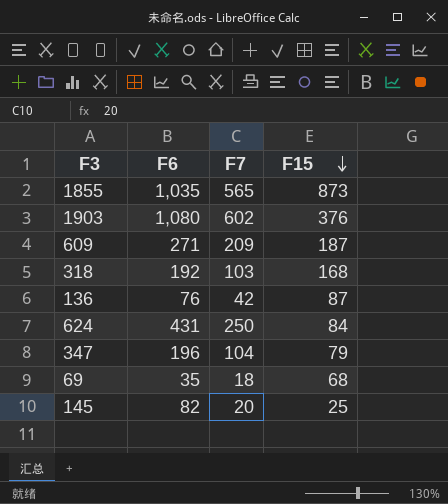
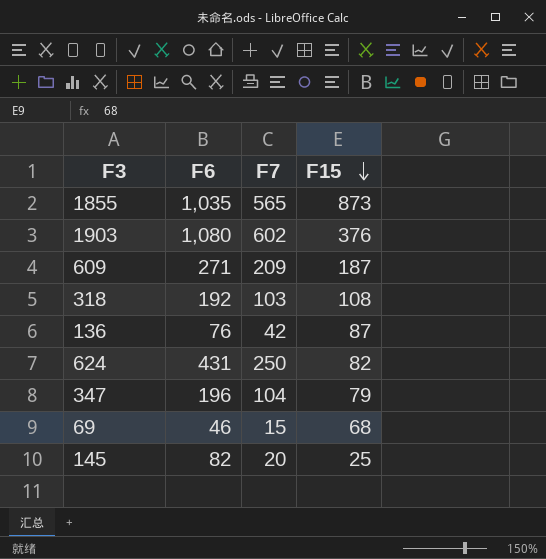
318 | F15: 168 -> 108
624 | F15: 84 -> 82
69 | F6: 35 -> 46
69 | F7: 18 -> 15

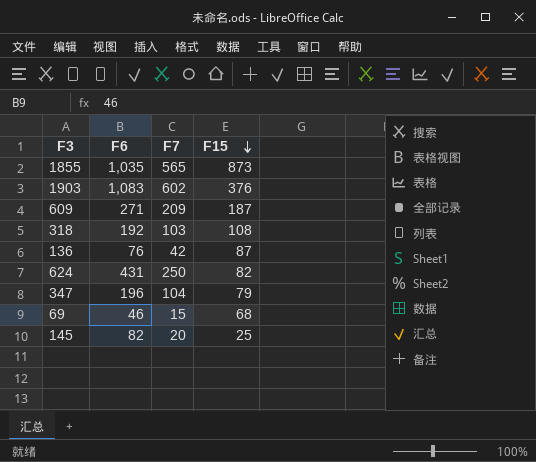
1903 | F6: 1,080 -> 1,083

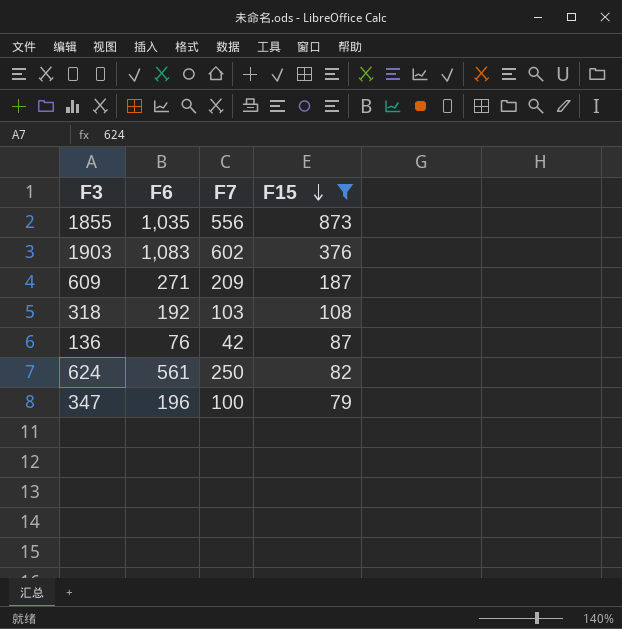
filter: none -> F15 >= 79
1855 | F7: 565 -> 556
624 | F6: 431 -> 561
347 | F7: 104 -> 100

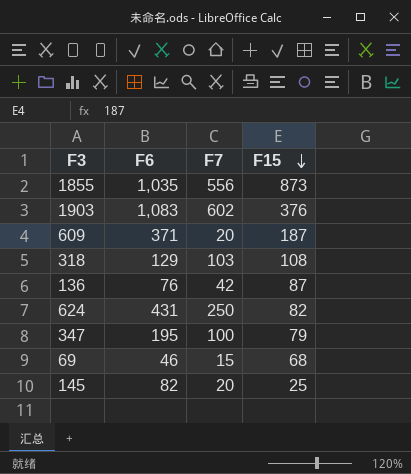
filter: F15 >= 79 -> none
609 | F6: 271 -> 371
609 | F7: 209 -> 20
318 | F6: 192 -> 129
624 | F6: 561 -> 431
347 | F6: 196 -> 195

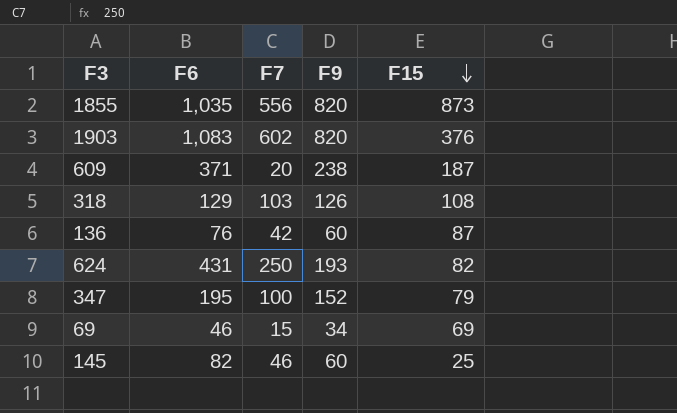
column F9 | position: none -> 4
69 | F15: 68 -> 69
145 | F7: 20 -> 46

